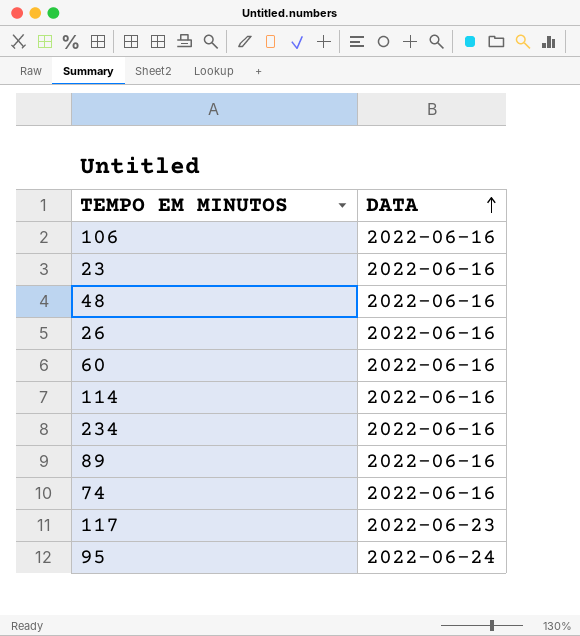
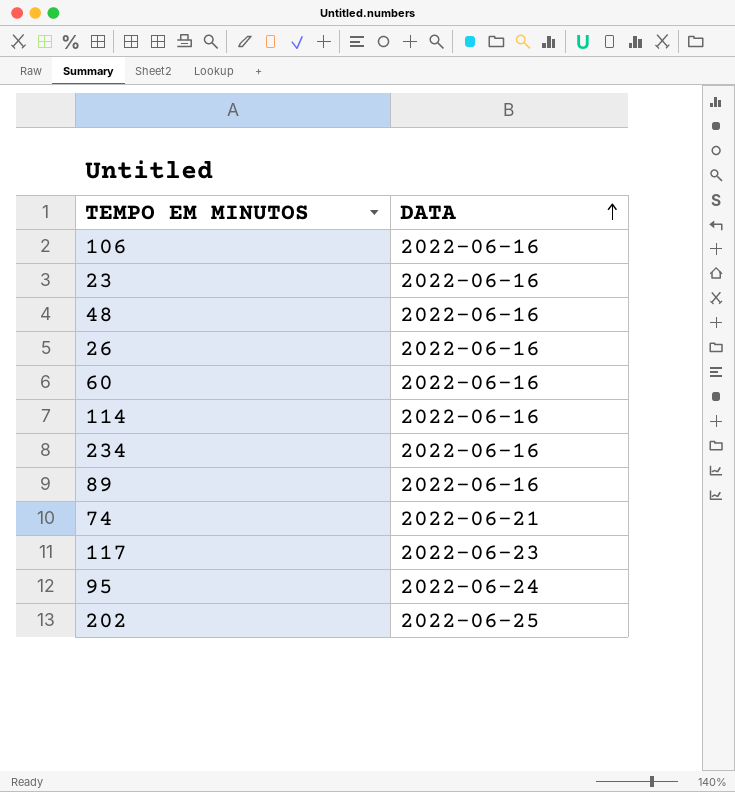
74 | DATA: 2022-06-16 -> 2022-06-21
row 202: none -> 2022-06-25

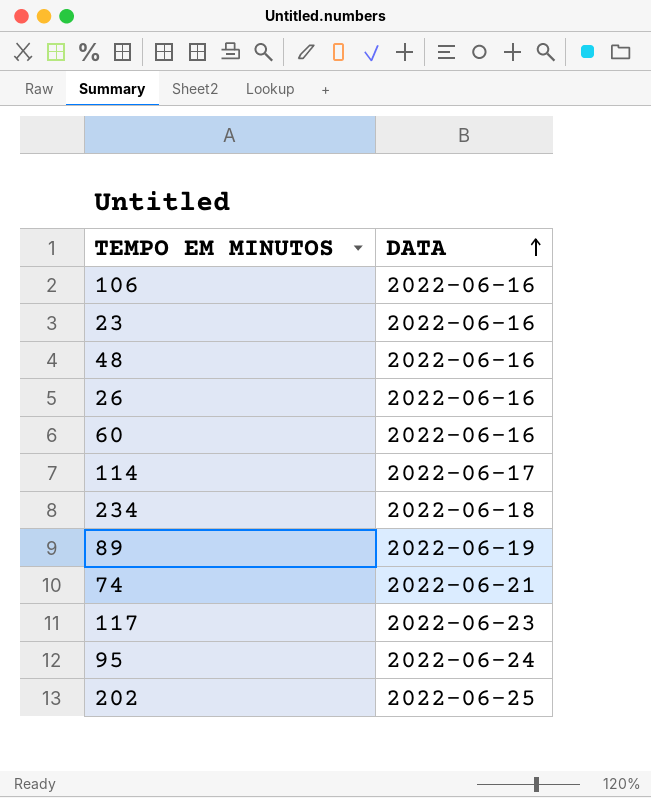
114 | DATA: 2022-06-16 -> 2022-06-17
234 | DATA: 2022-06-16 -> 2022-06-18
89 | DATA: 2022-06-16 -> 2022-06-19

